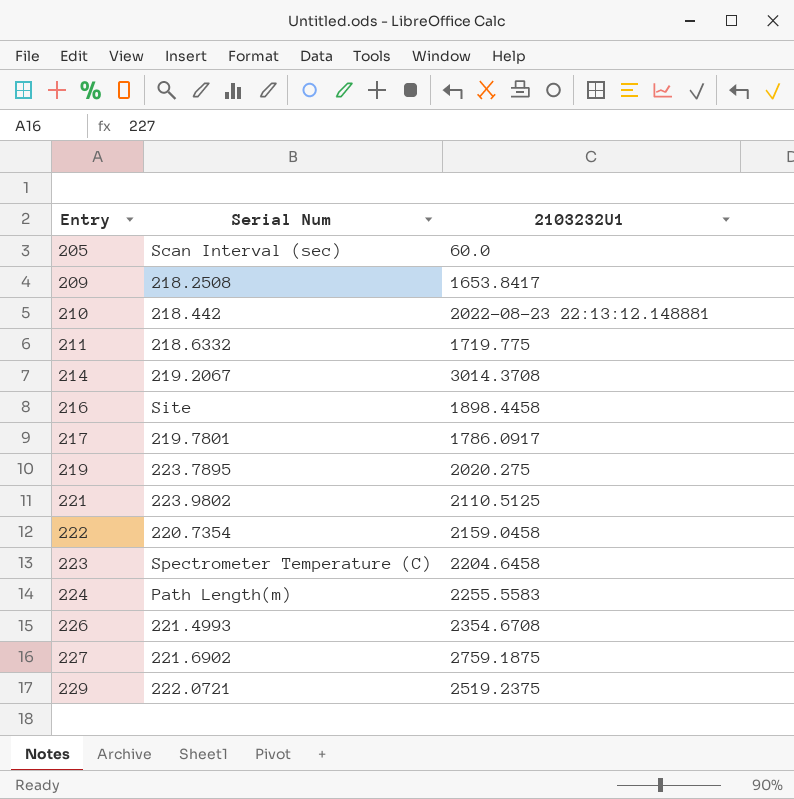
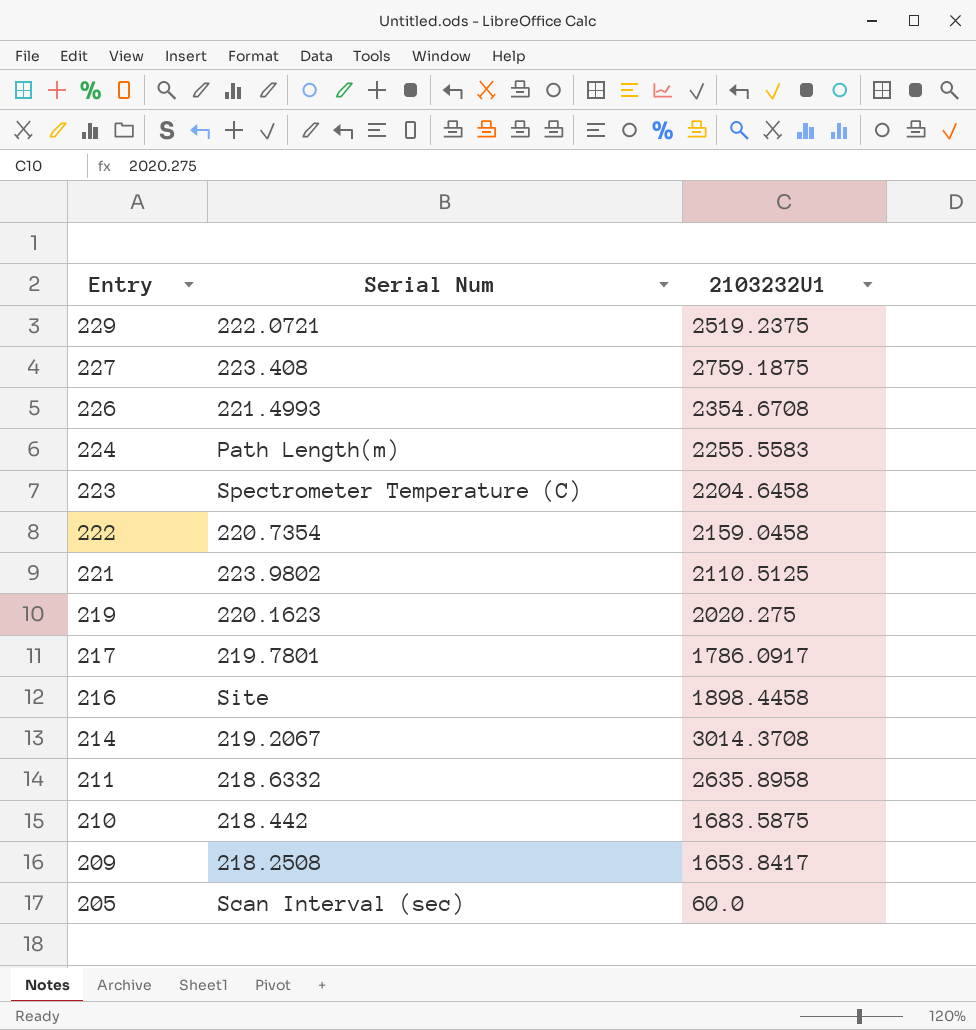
row order: Entry ascending -> Entry descending
227 | Serial Num: 221.6902 -> 223.408
219 | Serial Num: 223.7895 -> 220.1623
211 | 2103232U1: 1719.775 -> 2635.8958
210 | 2103232U1: 2022-08-23 22:13:12.148881 -> 1683.5875

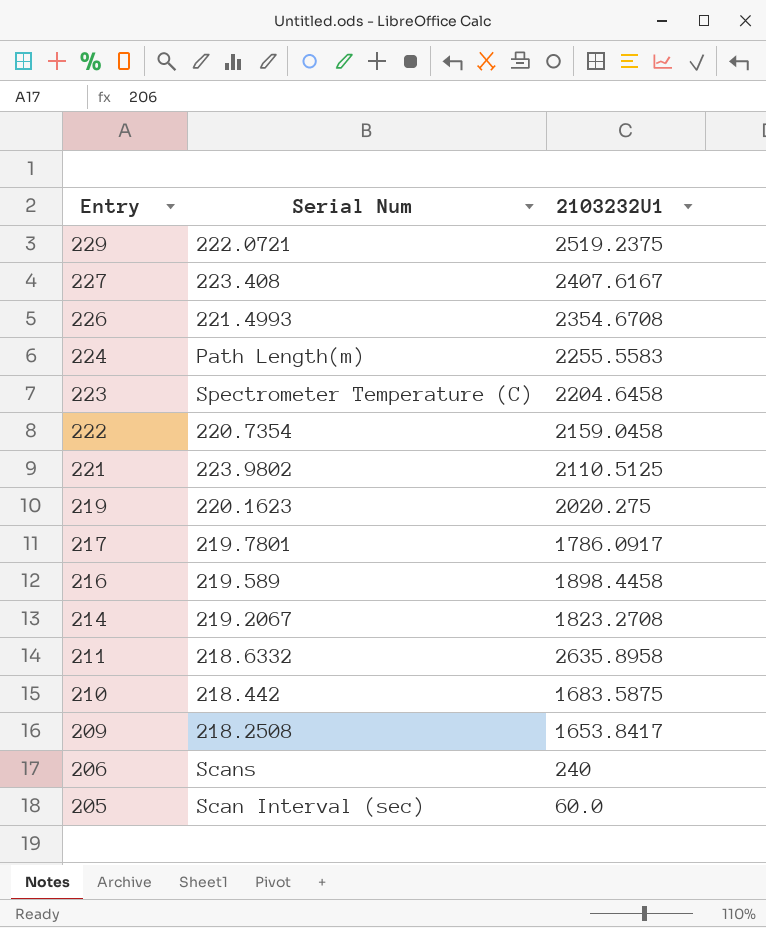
227 | 2103232U1: 2759.1875 -> 2407.6167
216 | Serial Num: Site -> 219.589
214 | 2103232U1: 3014.3708 -> 1823.2708
row 206: none -> Scans | 240

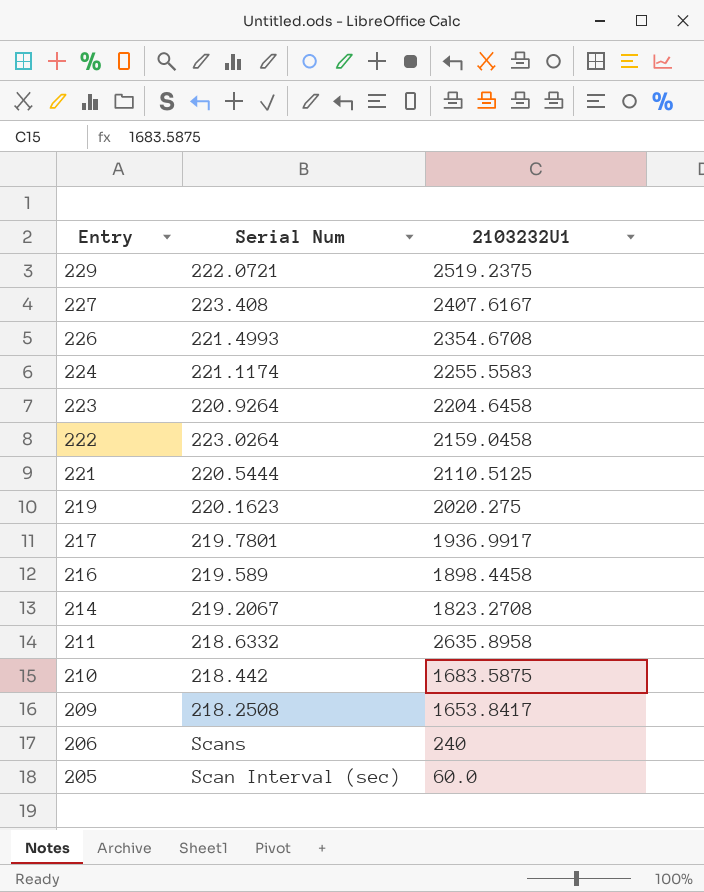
224 | Serial Num: Path Length(m) -> 221.1174
223 | Serial Num: Spectrometer Temperature (C) -> 220.9264
222 | Serial Num: 220.7354 -> 223.0264
221 | Serial Num: 223.9802 -> 220.5444
217 | 2103232U1: 1786.0917 -> 1936.9917

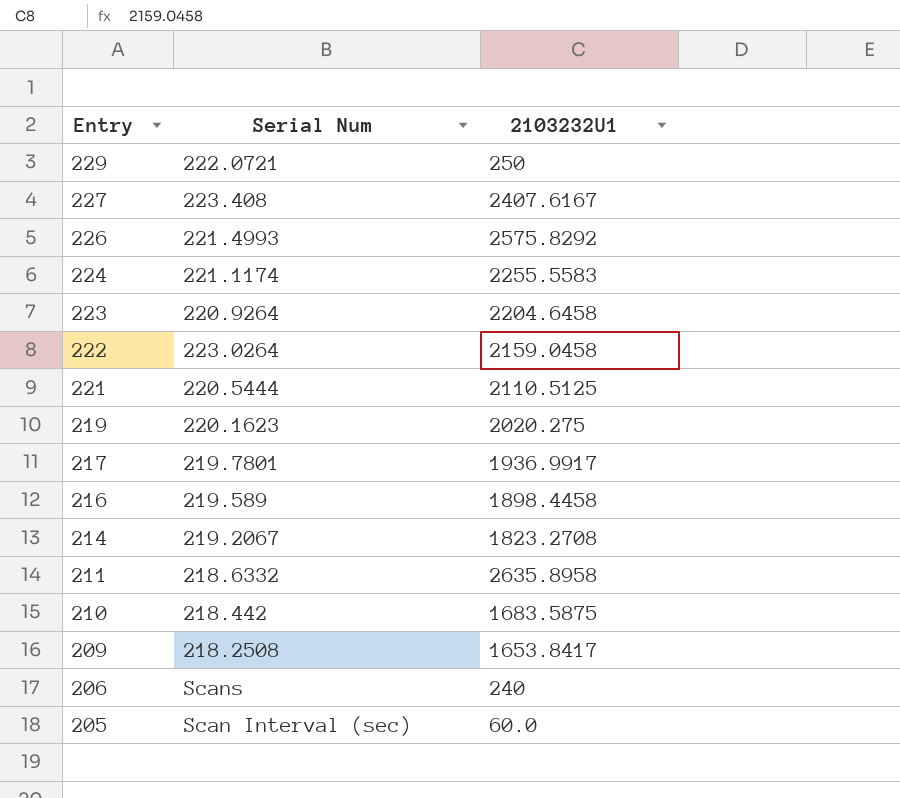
229 | 2103232U1: 2519.2375 -> 250
226 | 2103232U1: 2354.6708 -> 2575.8292

